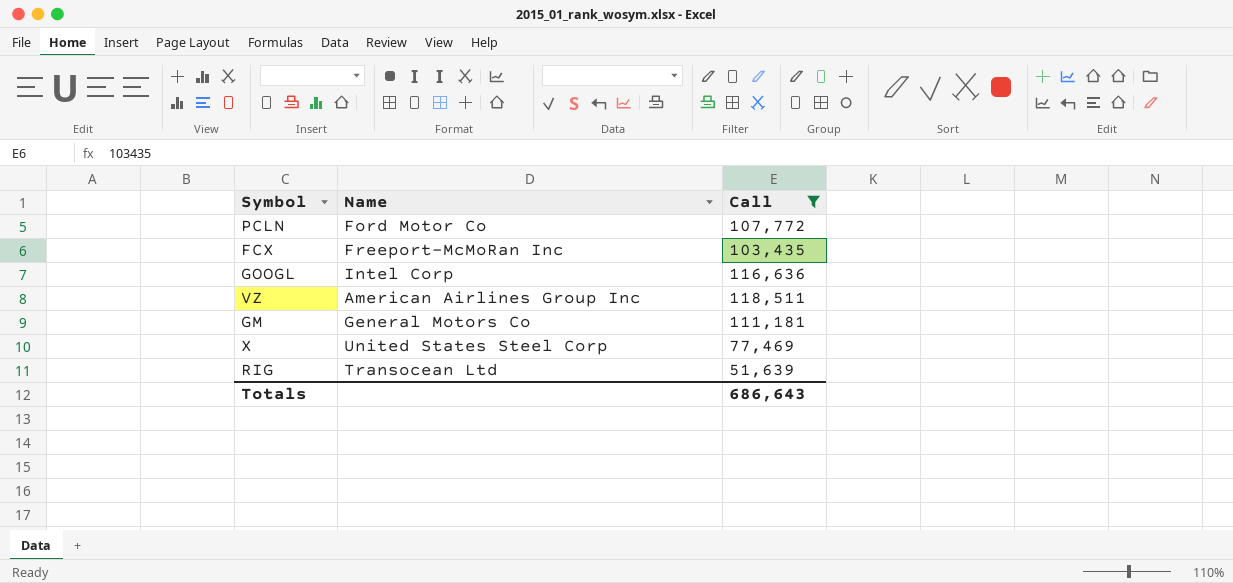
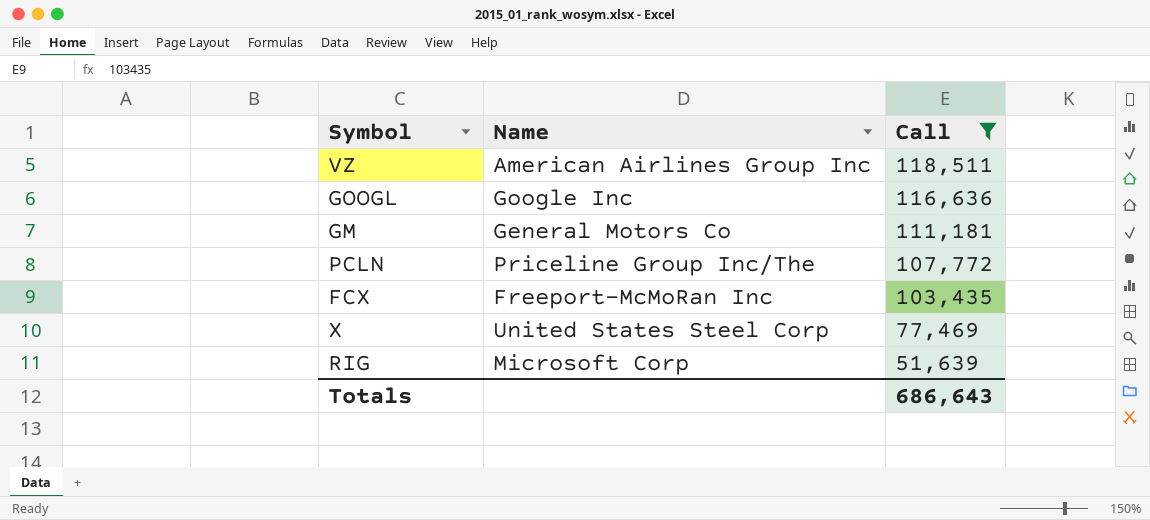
row order: none -> Call descending
GOOGL | Name: Intel Corp -> Google Inc
PCLN | Name: Ford Motor Co -> Priceline Group Inc/The
RIG | Name: Transocean Ltd -> Microsoft Corp

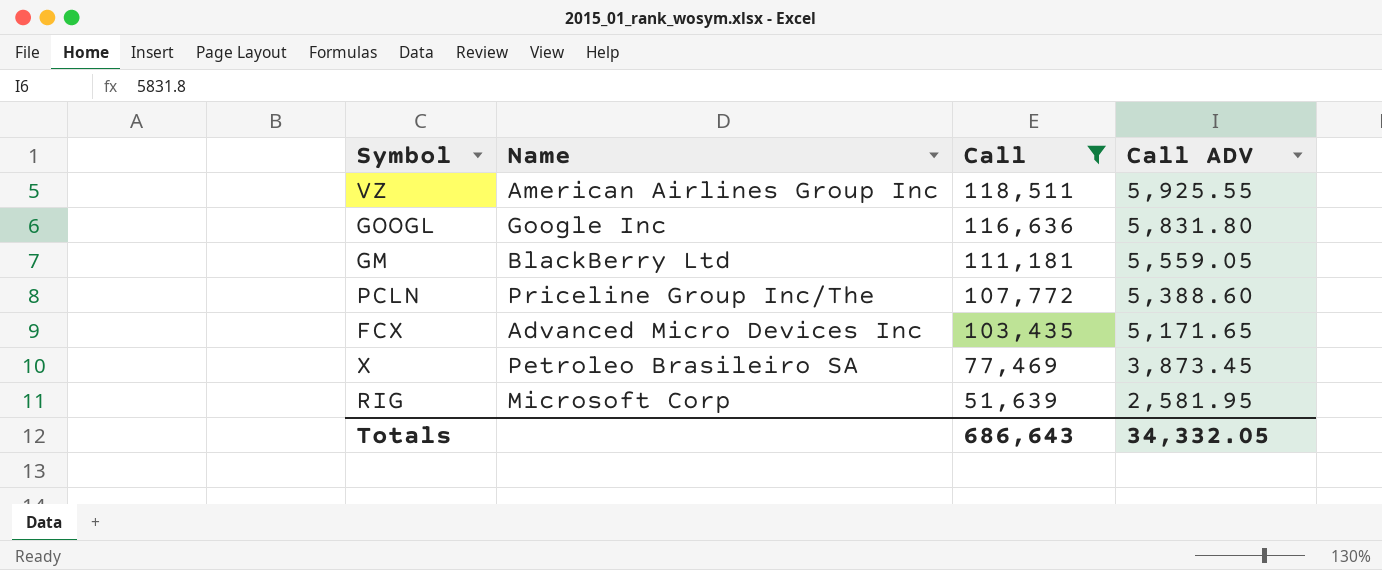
column Call ADV | position: none -> 4
GM | Name: General Motors Co -> BlackBerry Ltd
FCX | Name: Freeport-McMoRan Inc -> Advanced Micro Devices Inc
X | Name: United States Steel Corp -> Petroleo Brasileiro SA

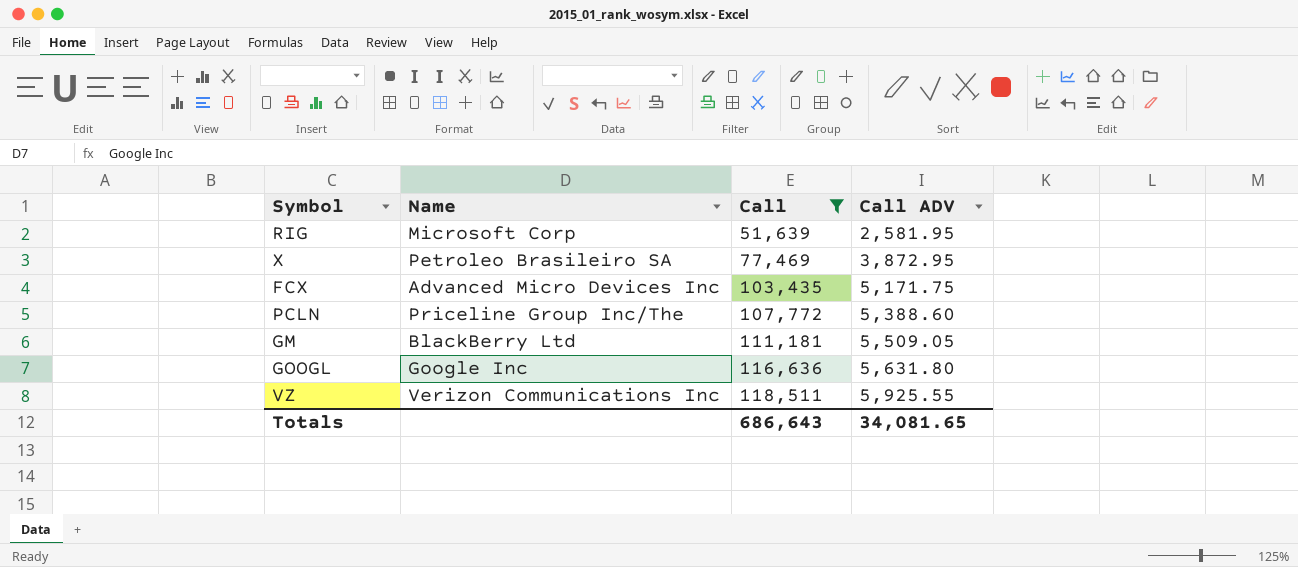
row order: Call descending -> Call ascending
X | Call ADV: 3,873.45 -> 3,872.95
FCX | Call ADV: 5,171.65 -> 5,171.75
GM | Call ADV: 5,559.05 -> 5,509.05
GOOGL | Call ADV: 5,831.80 -> 5,631.80
VZ | Name: American Airlines Group Inc -> Verizon Communications Inc
Totals | Call ADV: 34,332.05 -> 34,081.65

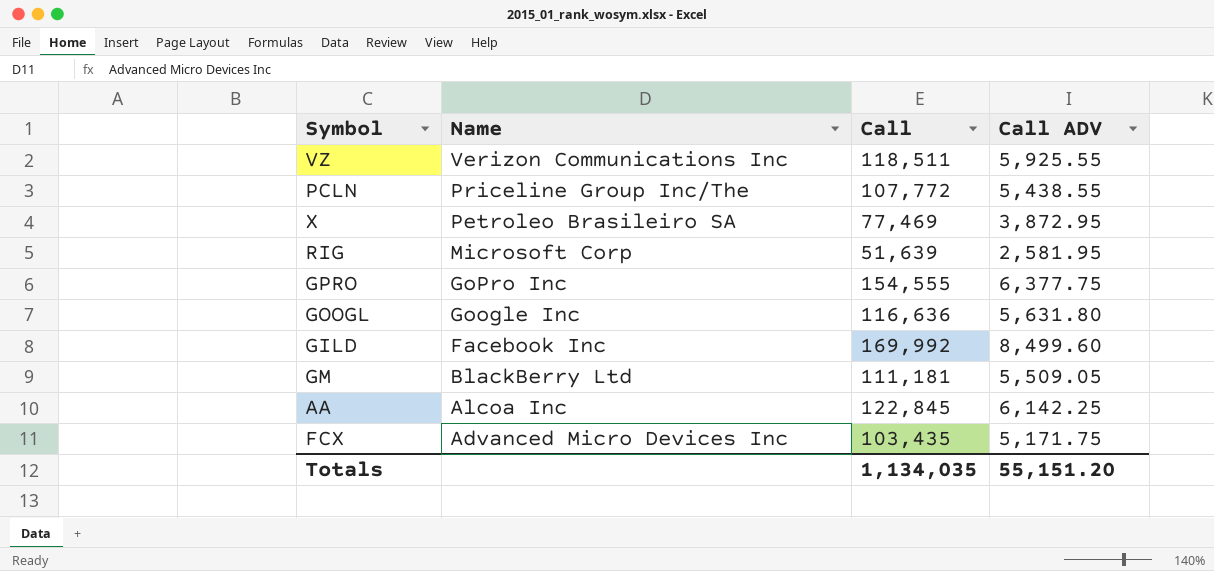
filter: Call <= 118,511 -> none
row order: Call ascending -> Name descending
PCLN | Call ADV: 5,388.60 -> 5,438.55
Totals | Call: 686,643 -> 1,134,035
Totals | Call ADV: 34,081.65 -> 55,151.20

